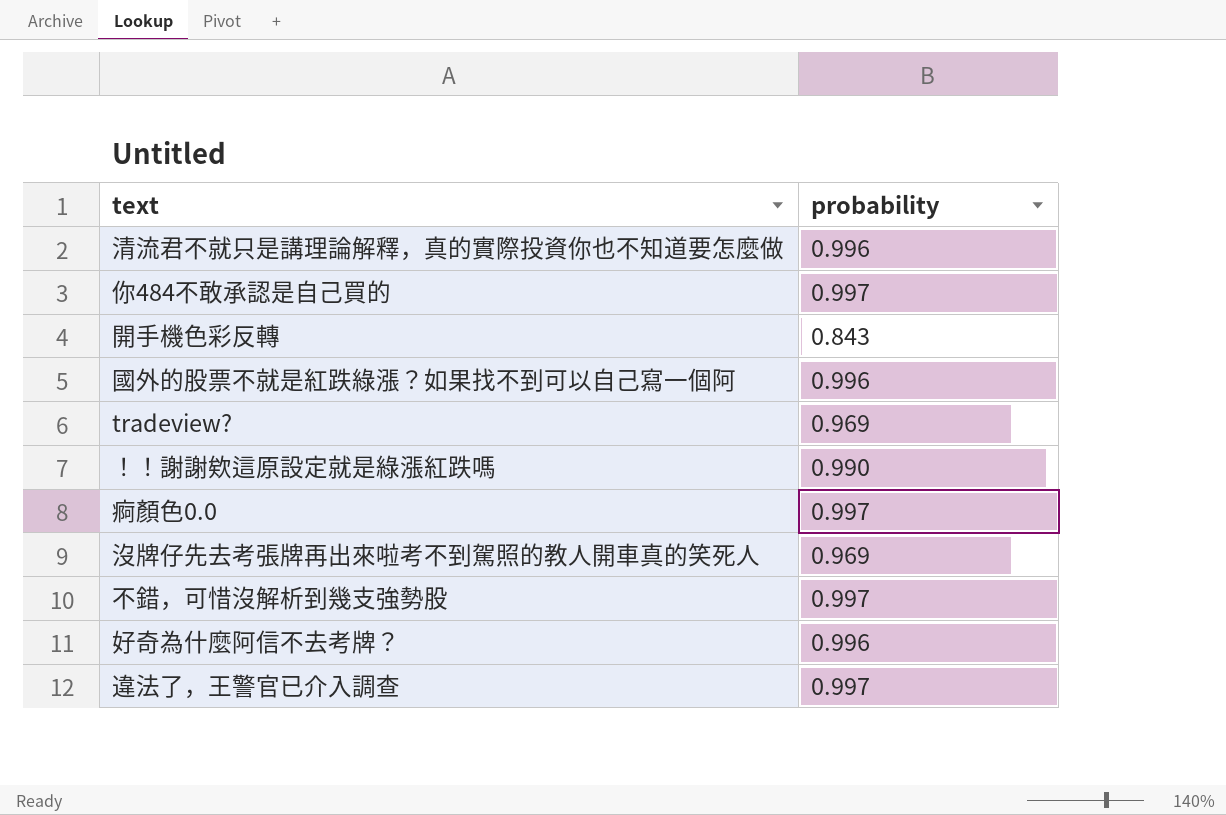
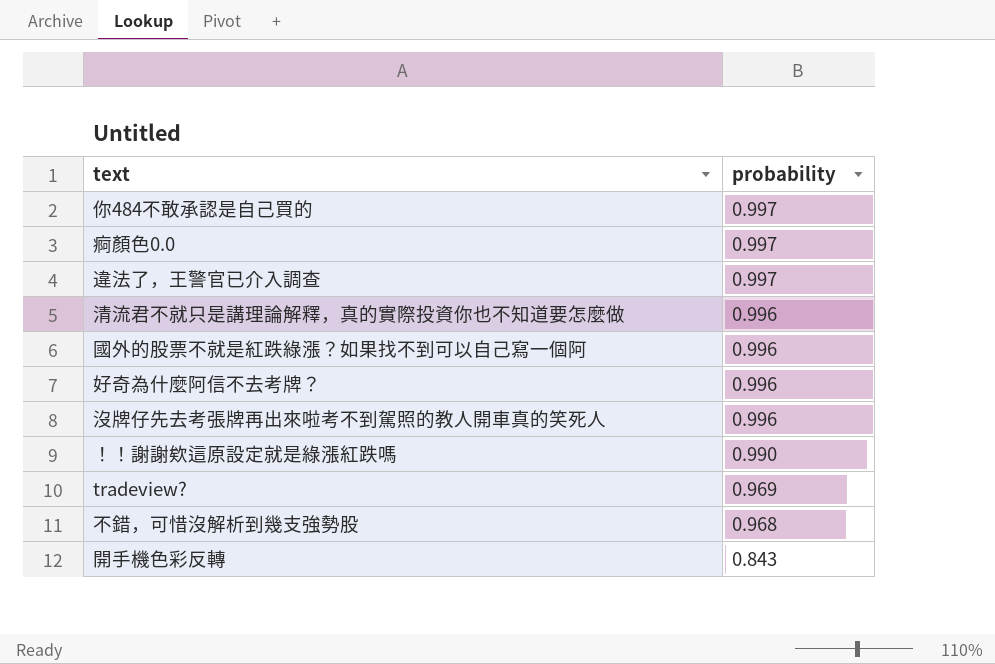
row order: none -> probability descending
沒牌仔先去考張牌再出來啦考不到駕照的教人開車真的笑死人 | probability: 0.969 -> 0.996
不錯，可惜沒解析到幾支強勢股 | probability: 0.997 -> 0.968

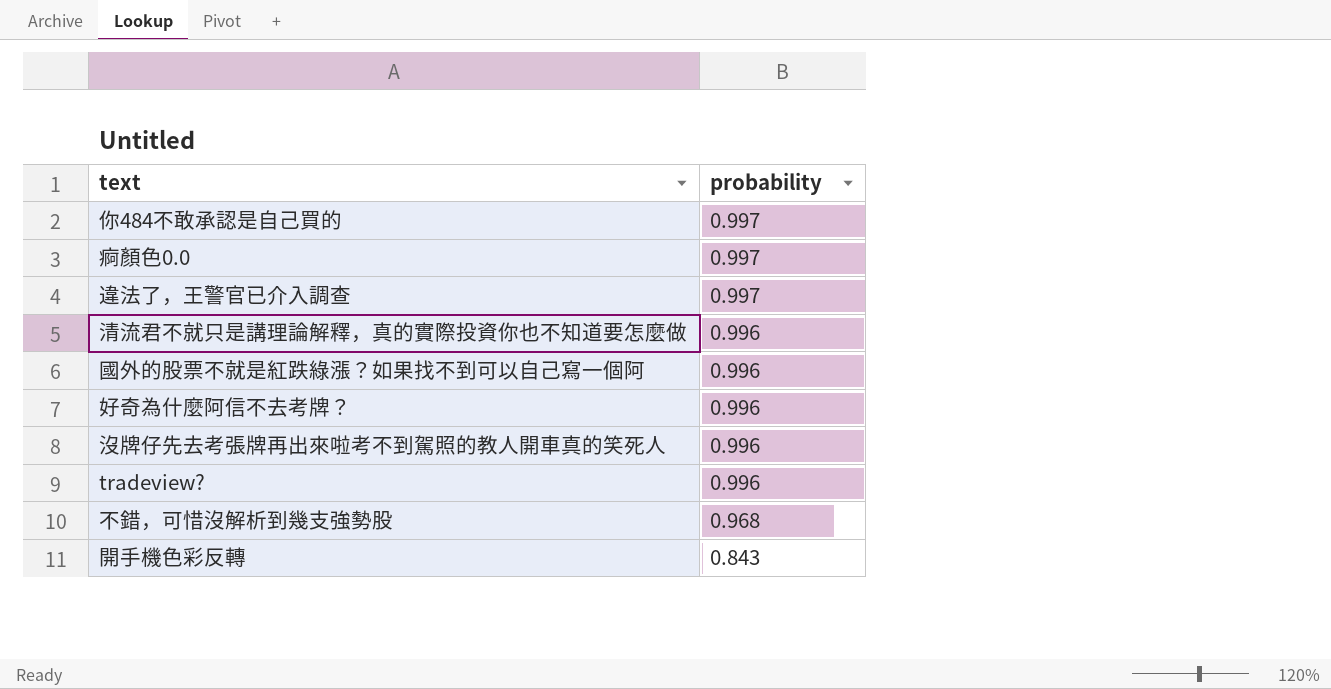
row ！！謝謝欸這原設定就是綠漲紅跌嗎: 0.990 -> none
tradeview? | probability: 0.969 -> 0.996

